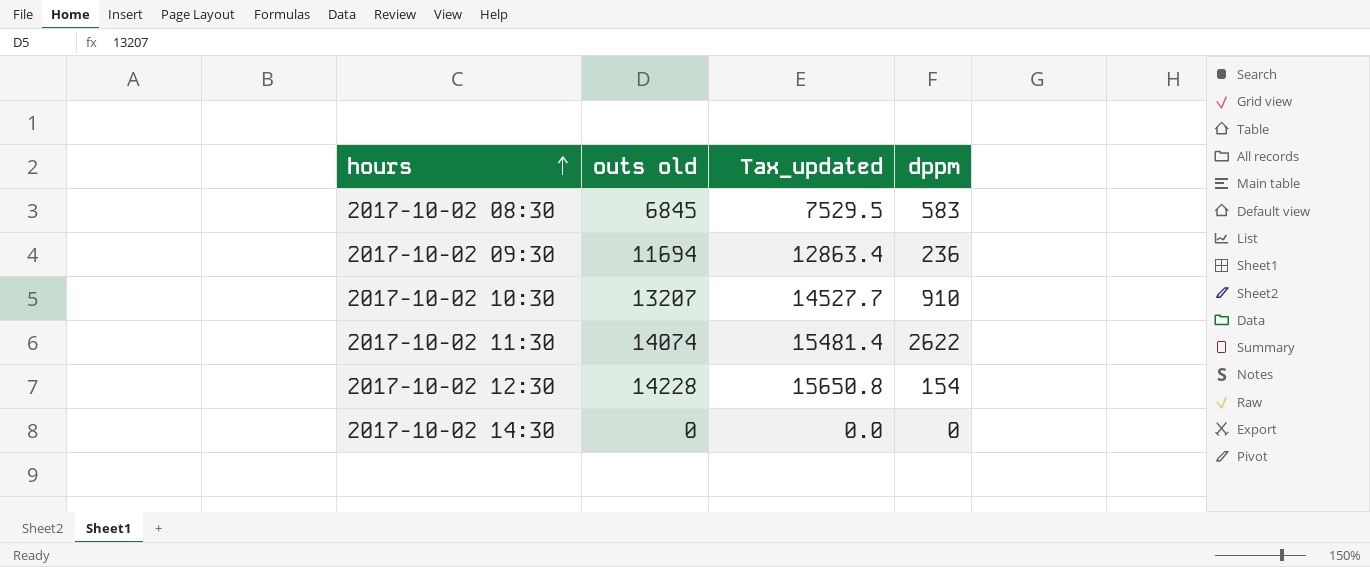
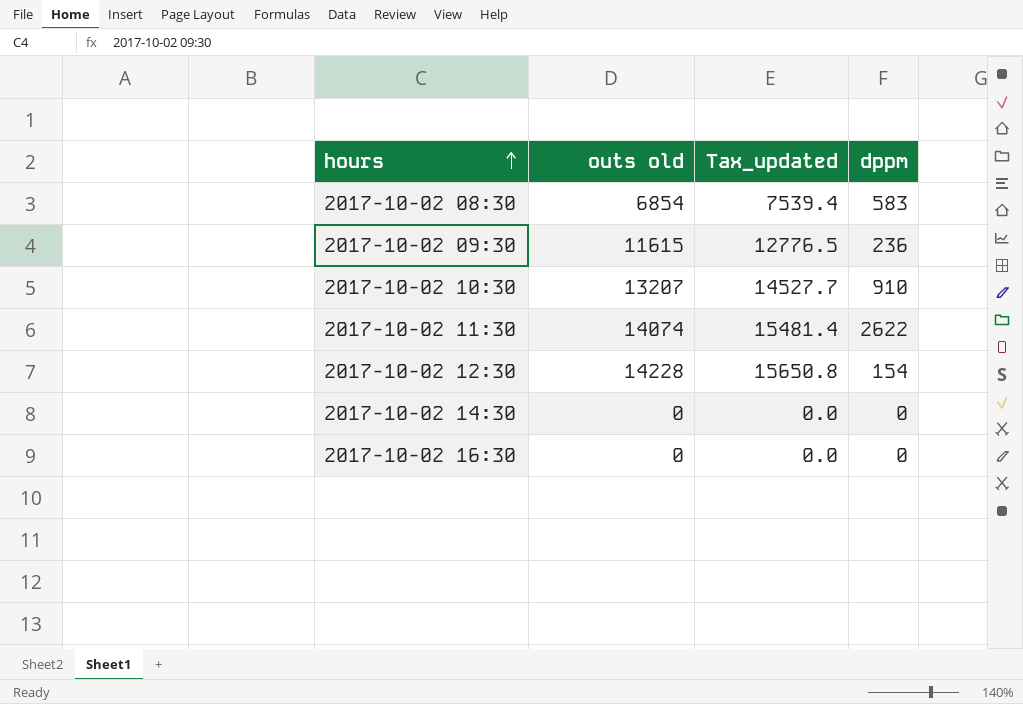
2017-10-02 08:30 | outs old: 6845 -> 6854
2017-10-02 08:30 | Tax_updated: 7529.5 -> 7539.4
2017-10-02 09:30 | outs old: 11694 -> 11615
2017-10-02 09:30 | Tax_updated: 12863.4 -> 12776.5
row 2017-10-02 16:30: none -> 0 | 0.0 | 0

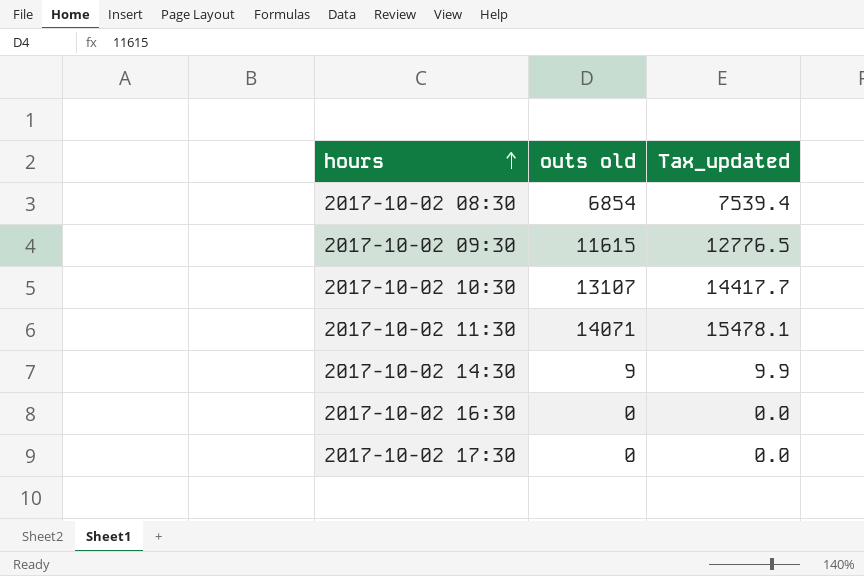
column dppm | position: 4 -> none
row 2017-10-02 12:30: 14228 | 15650.8 | 154 -> none
2017-10-02 10:30 | outs old: 13207 -> 13107
2017-10-02 10:30 | Tax_updated: 14527.7 -> 14417.7
2017-10-02 11:30 | outs old: 14074 -> 14071
2017-10-02 11:30 | Tax_updated: 15481.4 -> 15478.1
2017-10-02 14:30 | outs old: 0 -> 9
2017-10-02 14:30 | Tax_updated: 0.0 -> 9.9
row 2017-10-02 17:30: none -> 0 | 0.0

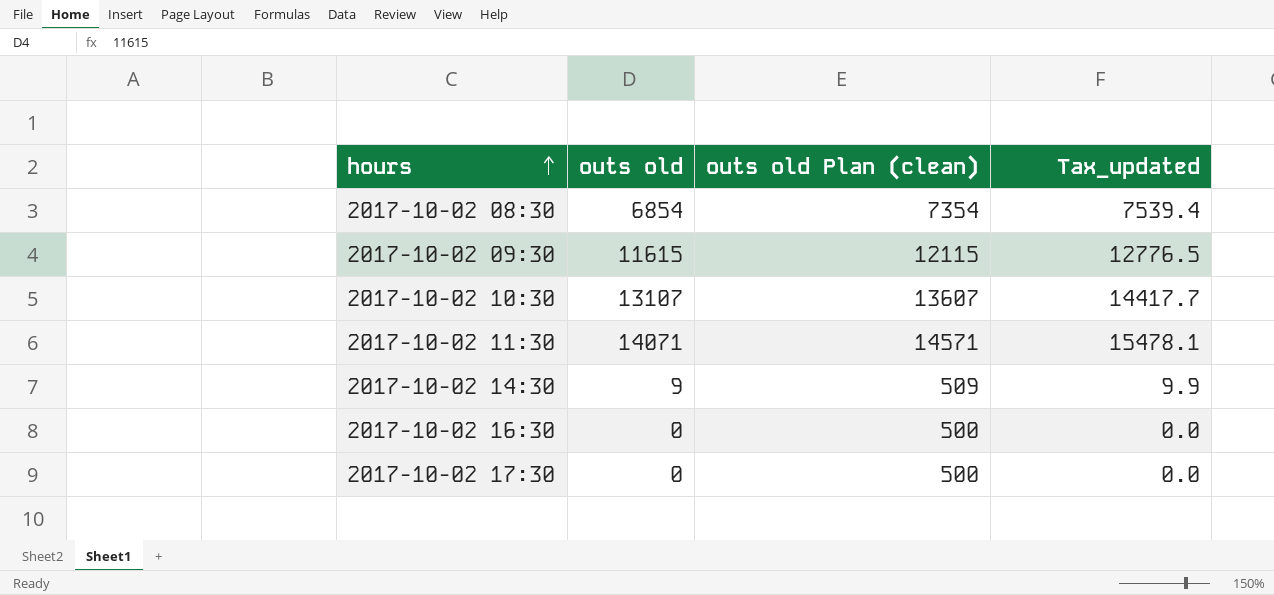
column outs old Plan (clean) | formula: none -> [outs old] + 500

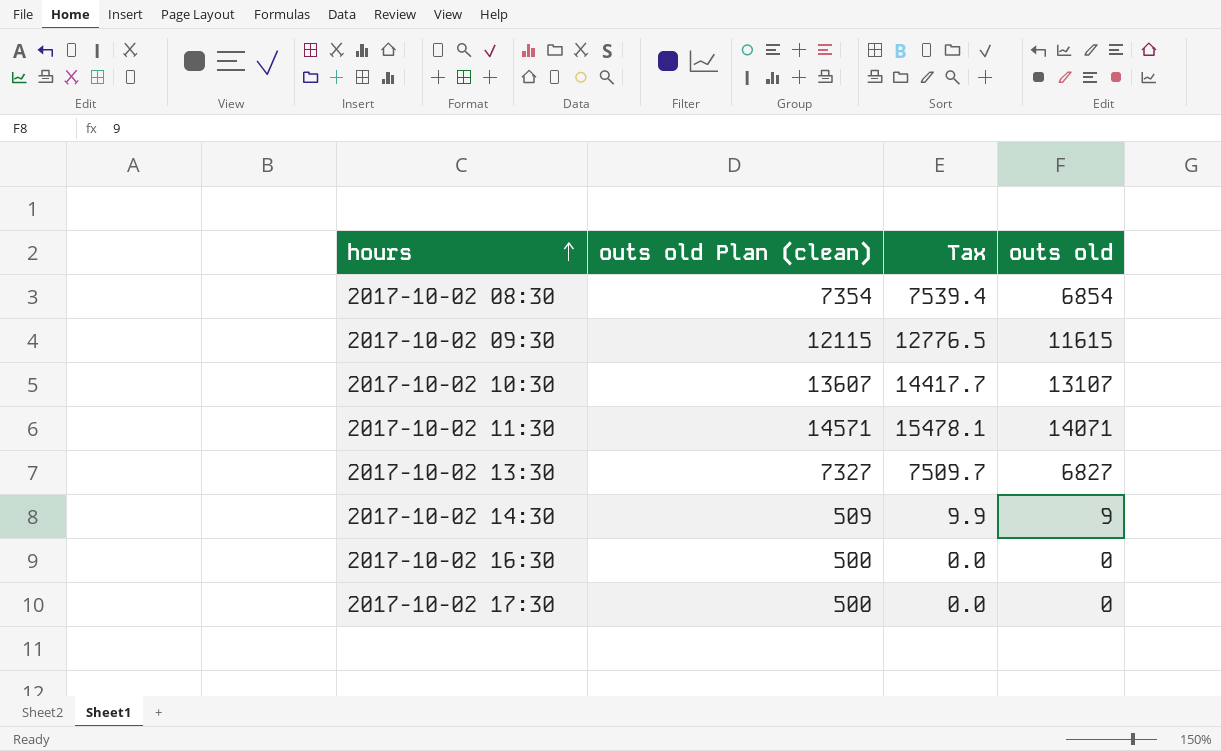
column name: Tax_updated -> Tax
column outs old | position: 2 -> 4
row 2017-10-02 13:30: none -> 7327 | 7509.7 | 6827

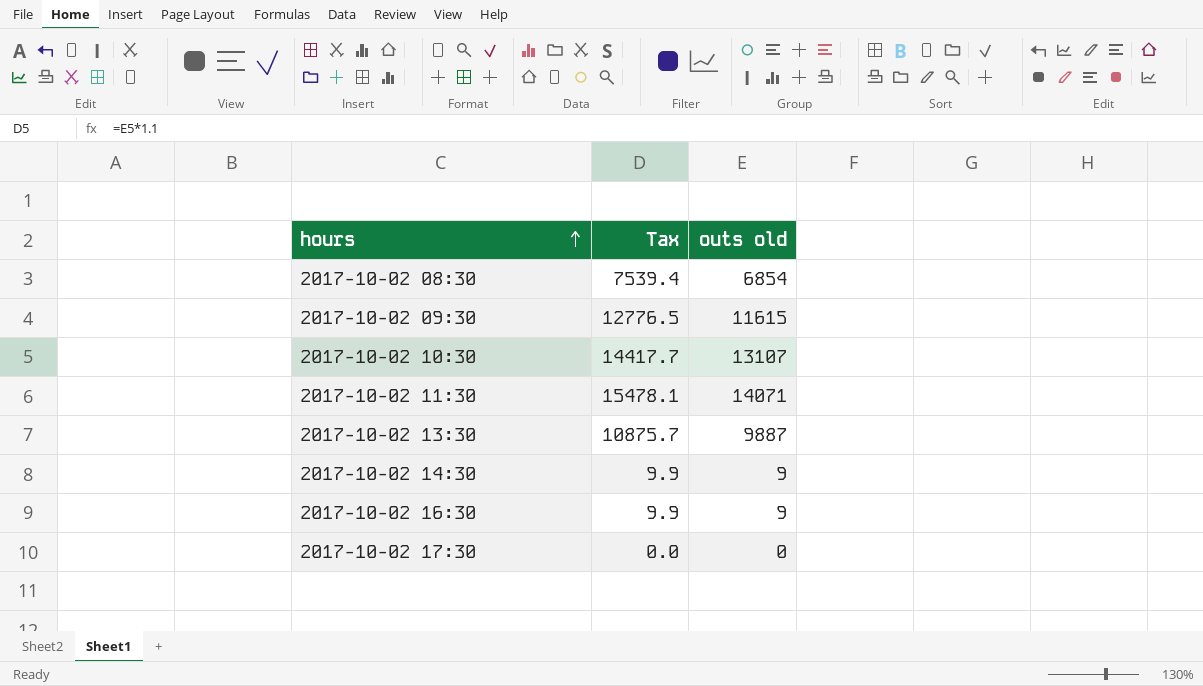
column outs old Plan (clean) | formula: [outs old] + 500 -> none
2017-10-02 13:30 | Tax: 7509.7 -> 10875.7
2017-10-02 13:30 | outs old: 6827 -> 9887
2017-10-02 16:30 | Tax: 0.0 -> 9.9
2017-10-02 16:30 | outs old: 0 -> 9

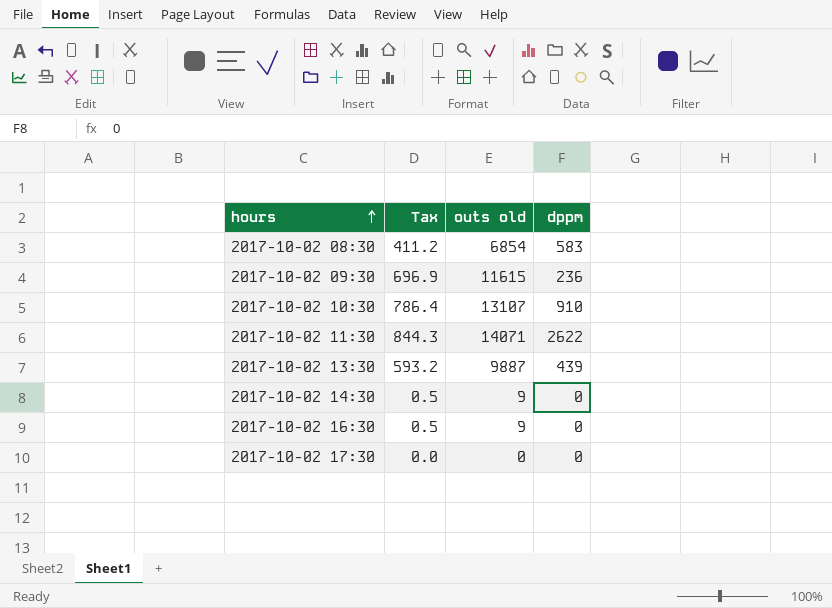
column Tax | formula: [outs old] * 1.1 -> [outs old] * 0.06
column dppm | position: none -> 4

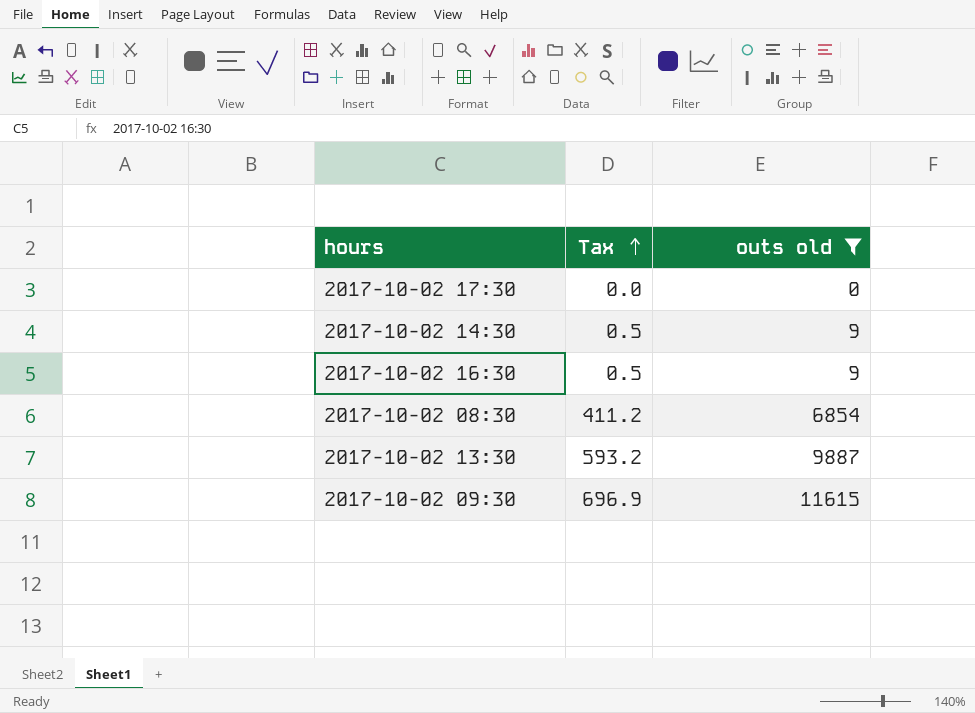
filter: none -> outs old <= 11615
row order: hours ascending -> Tax ascending
column dppm | position: 4 -> none

